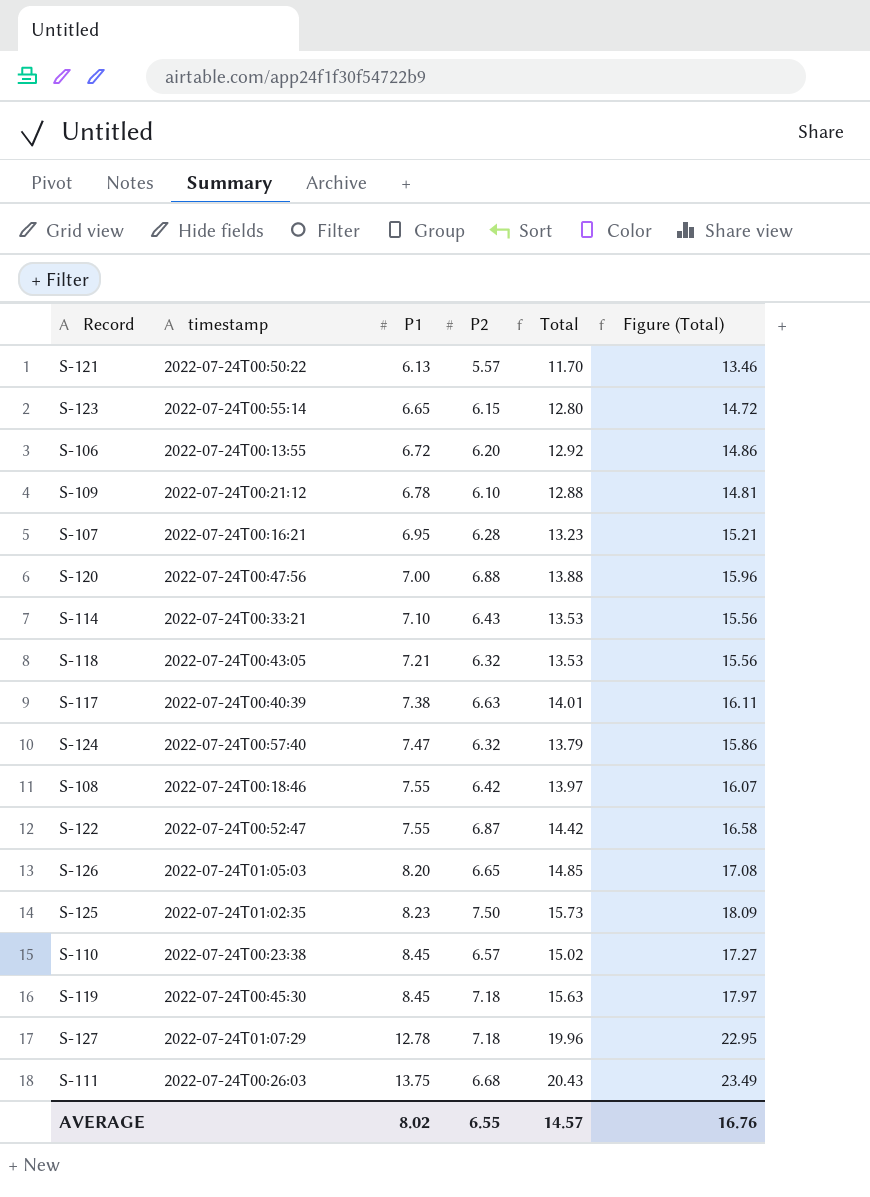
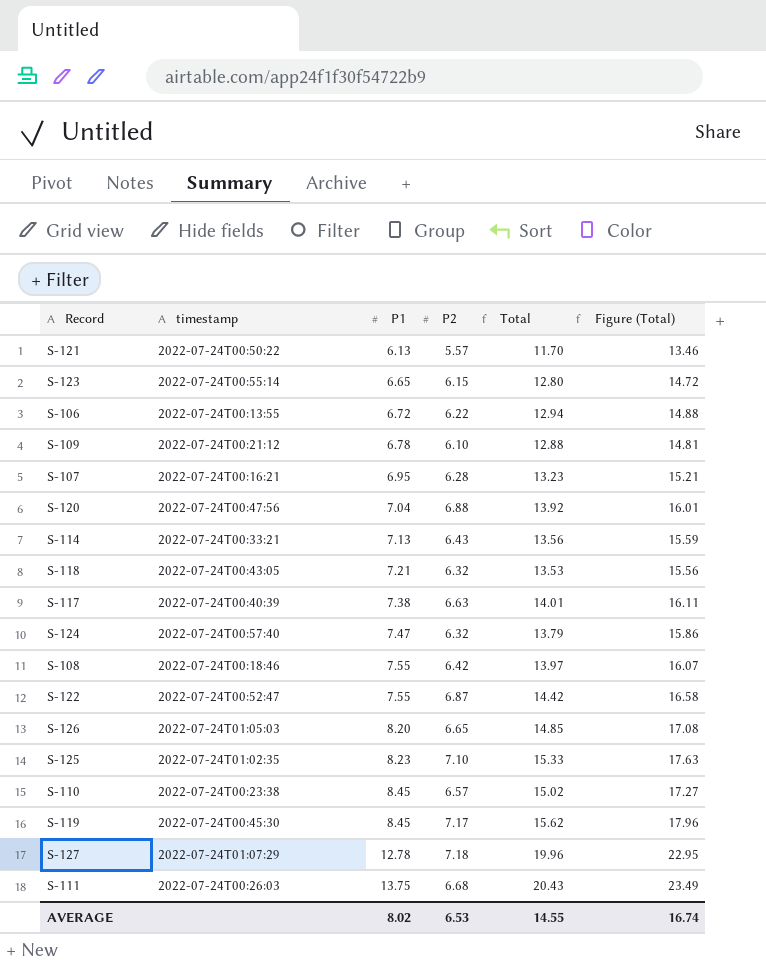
S-106 | P2: 6.20 -> 6.22
S-106 | Total: 12.92 -> 12.94
S-106 | Figure (Total): 14.86 -> 14.88
S-120 | P1: 7.00 -> 7.04
S-120 | Total: 13.88 -> 13.92
S-120 | Figure (Total): 15.96 -> 16.01
S-114 | P1: 7.10 -> 7.13
S-114 | Total: 13.53 -> 13.56
S-114 | Figure (Total): 15.56 -> 15.59
S-125 | P2: 7.50 -> 7.10
S-125 | Total: 15.73 -> 15.33
S-125 | Figure (Total): 18.09 -> 17.63
S-119 | P2: 7.18 -> 7.17
S-119 | Total: 15.63 -> 15.62
S-119 | Figure (Total): 17.97 -> 17.96
AVERAGE | P2: 6.55 -> 6.53
AVERAGE | Total: 14.57 -> 14.55
AVERAGE | Figure (Total): 16.76 -> 16.74

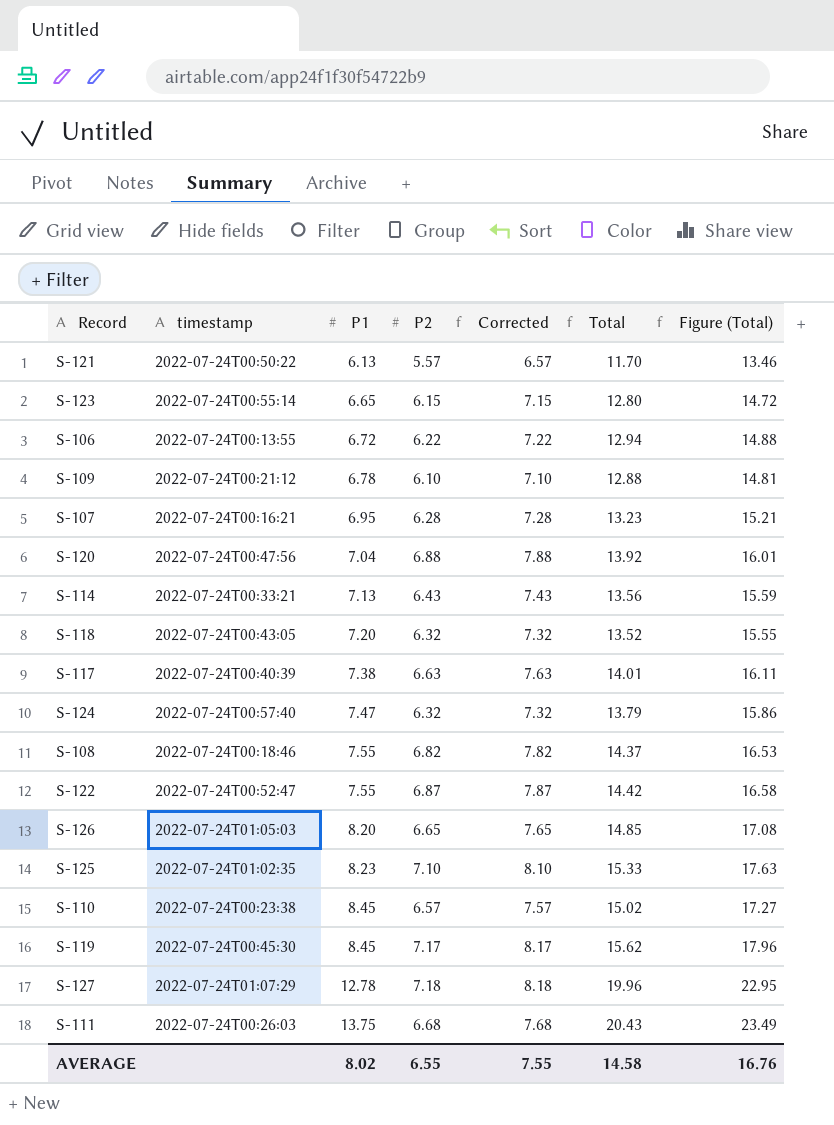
column Corrected | formula: none -> [P2] + 1
S-118 | P1: 7.21 -> 7.20
S-118 | Total: 13.53 -> 13.52
S-118 | Figure (Total): 15.56 -> 15.55
S-108 | P2: 6.42 -> 6.82
S-108 | Total: 13.97 -> 14.37
S-108 | Figure (Total): 16.07 -> 16.53
AVERAGE | P2: 6.53 -> 6.55
AVERAGE | Total: 14.55 -> 14.58
AVERAGE | Figure (Total): 16.74 -> 16.76

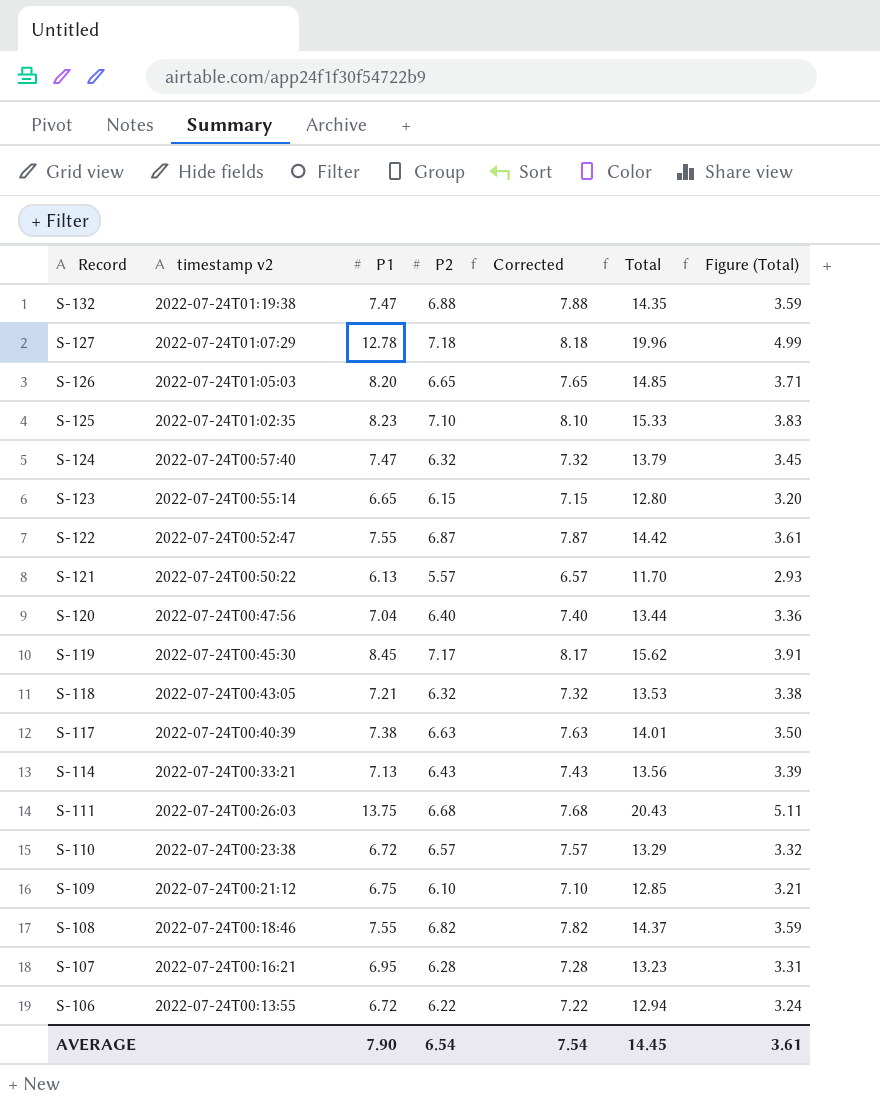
row order: P1 ascending -> Record descending
column name: timestamp -> timestamp v2
column Figure (Total) | formula: [Total] * 1.15 -> [Total] * 0.25
row S-132: none -> 2022-07-24T01:19:38 | 7.47 | 6.88 | 7.88 | 14.35 | 3.59
S-120 | P2: 6.88 -> 6.40
S-120 | Corrected: 7.88 -> 7.40
S-120 | Total: 13.92 -> 13.44
S-118 | P1: 7.20 -> 7.21
S-118 | Total: 13.52 -> 13.53
S-110 | P1: 8.45 -> 6.72
S-110 | Total: 15.02 -> 13.29
S-109 | P1: 6.78 -> 6.75
S-109 | Total: 12.88 -> 12.85
AVERAGE | P1: 8.02 -> 7.90
AVERAGE | P2: 6.55 -> 6.54
AVERAGE | Corrected: 7.55 -> 7.54
AVERAGE | Total: 14.58 -> 14.45
AVERAGE | Figure (Total): 16.76 -> 3.61

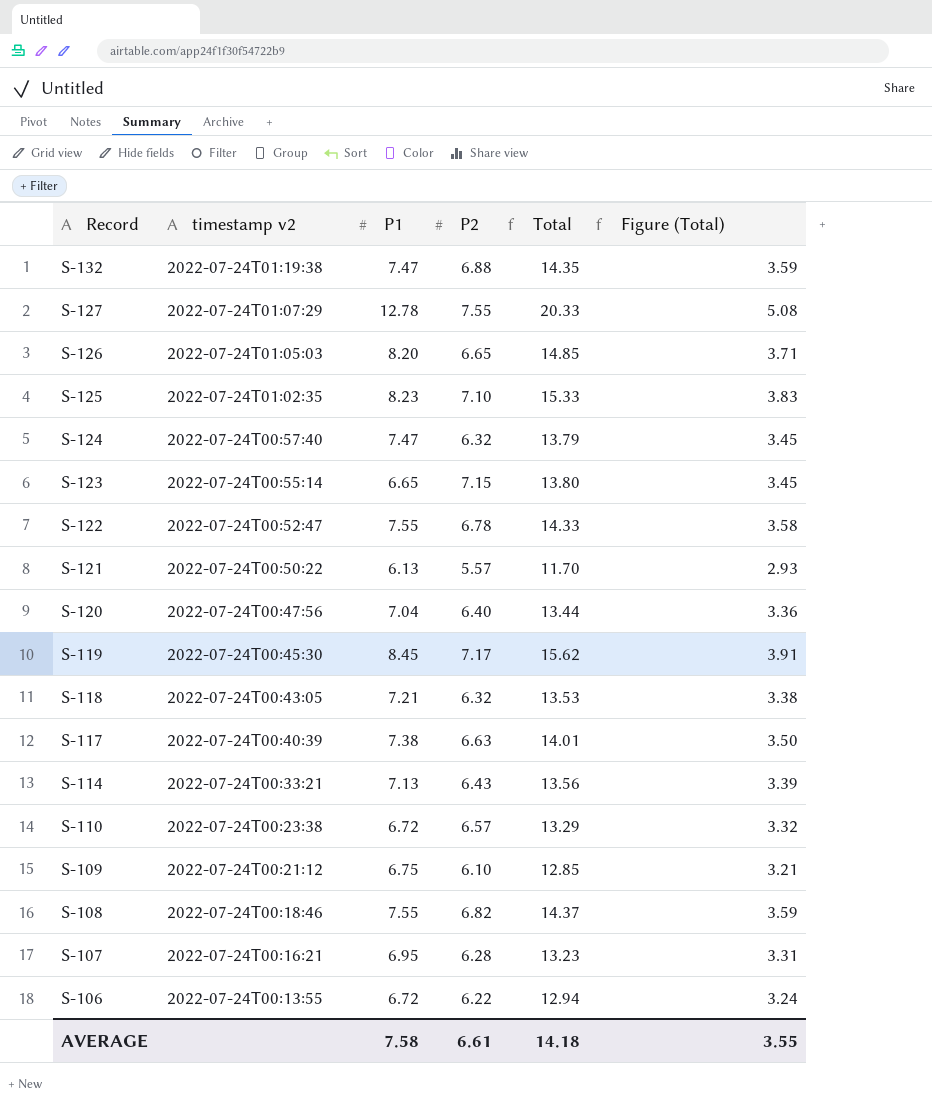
column Corrected | formula: [P2] + 1 -> none
row S-111: 2022-07-24T00:26:03 | 13.75 | 6.68 | 7.68 | 20.43 | 5.11 -> none
S-127 | P2: 7.18 -> 7.55
S-127 | Total: 19.96 -> 20.33
S-127 | Figure (Total): 4.99 -> 5.08
S-123 | P2: 6.15 -> 7.15
S-123 | Total: 12.80 -> 13.80
S-123 | Figure (Total): 3.20 -> 3.45
S-122 | P2: 6.87 -> 6.78
S-122 | Total: 14.42 -> 14.33
S-122 | Figure (Total): 3.61 -> 3.58
AVERAGE | P1: 7.90 -> 7.58
AVERAGE | P2: 6.54 -> 6.61
AVERAGE | Total: 14.45 -> 14.18
AVERAGE | Figure (Total): 3.61 -> 3.55

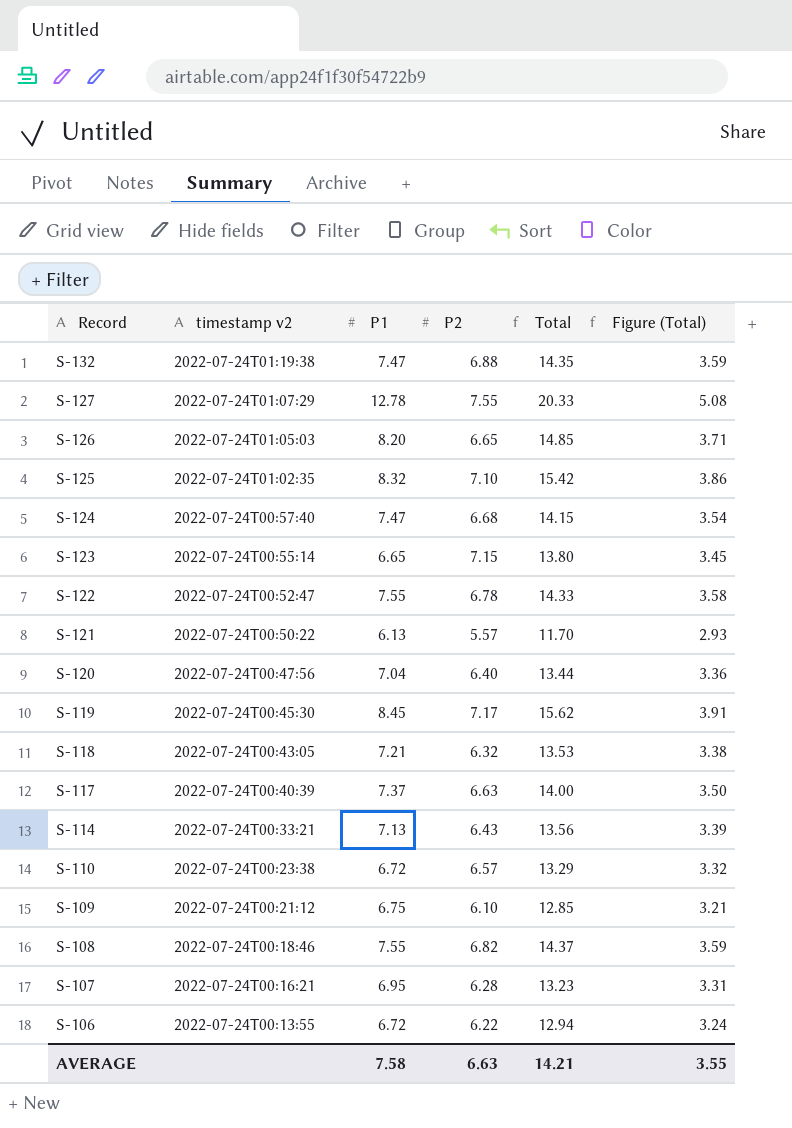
S-125 | P1: 8.23 -> 8.32
S-125 | Total: 15.33 -> 15.42
S-125 | Figure (Total): 3.83 -> 3.86
S-124 | P2: 6.32 -> 6.68
S-124 | Total: 13.79 -> 14.15
S-124 | Figure (Total): 3.45 -> 3.54
S-117 | P1: 7.38 -> 7.37
S-117 | Total: 14.01 -> 14.00
AVERAGE | P2: 6.61 -> 6.63
AVERAGE | Total: 14.18 -> 14.21

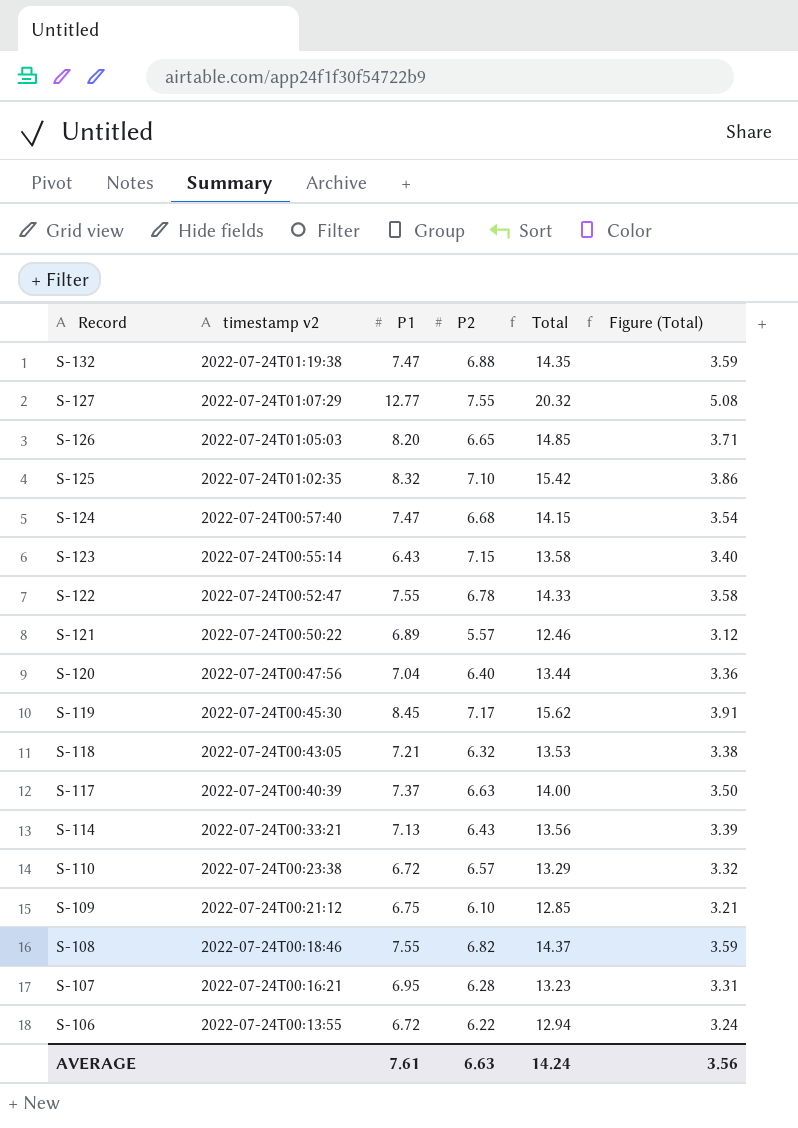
S-127 | P1: 12.78 -> 12.77
S-127 | Total: 20.33 -> 20.32
S-123 | P1: 6.65 -> 6.43
S-123 | Total: 13.80 -> 13.58
S-123 | Figure (Total): 3.45 -> 3.40
S-121 | P1: 6.13 -> 6.89
S-121 | Total: 11.70 -> 12.46
S-121 | Figure (Total): 2.93 -> 3.12
AVERAGE | P1: 7.58 -> 7.61
AVERAGE | Total: 14.21 -> 14.24
AVERAGE | Figure (Total): 3.55 -> 3.56

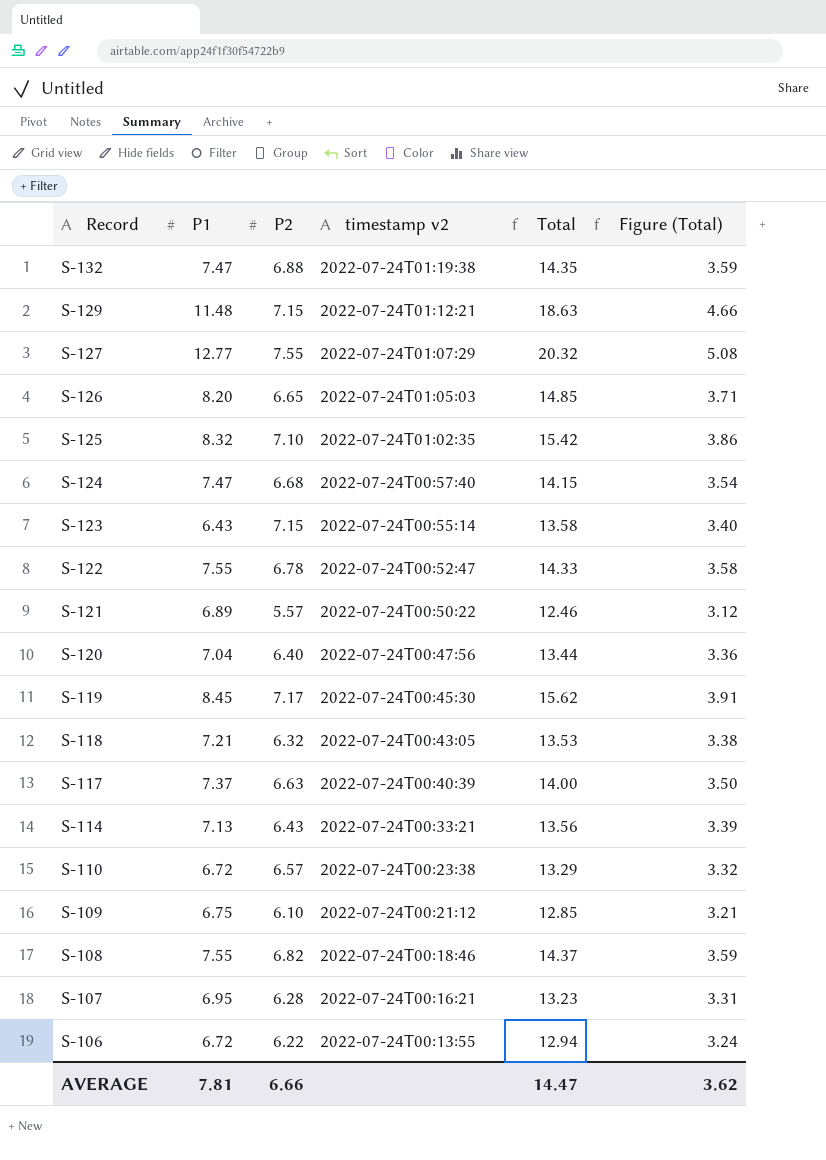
column timestamp v2 | position: 2 -> 4
row S-129: none -> 11.48 | 7.15 | 2022-07-24T01:12:21 | 18.63 | 4.66
AVERAGE | P1: 7.61 -> 7.81
AVERAGE | P2: 6.63 -> 6.66
AVERAGE | Total: 14.24 -> 14.47
AVERAGE | Figure (Total): 3.56 -> 3.62

